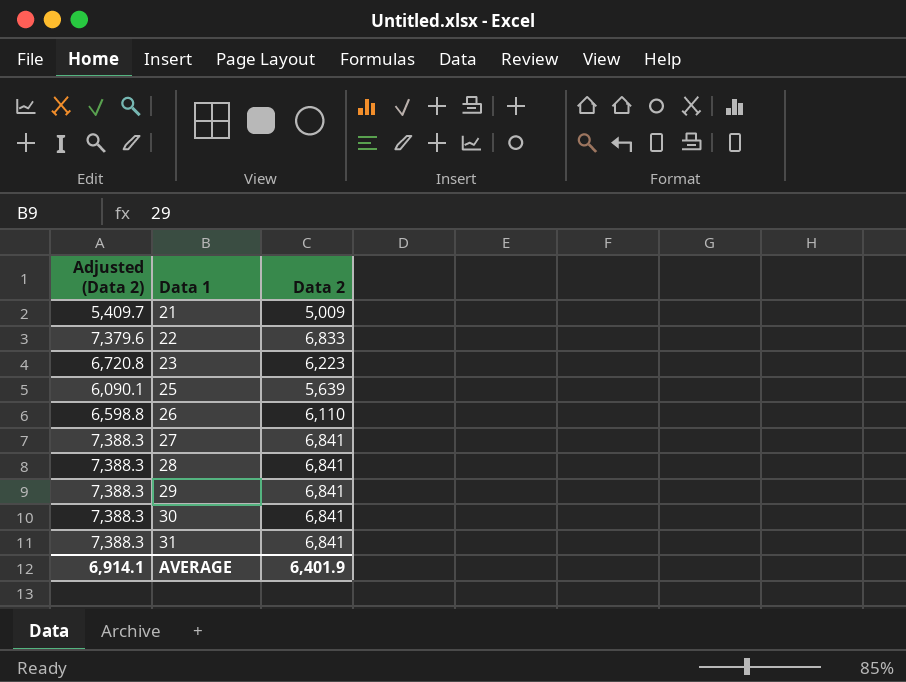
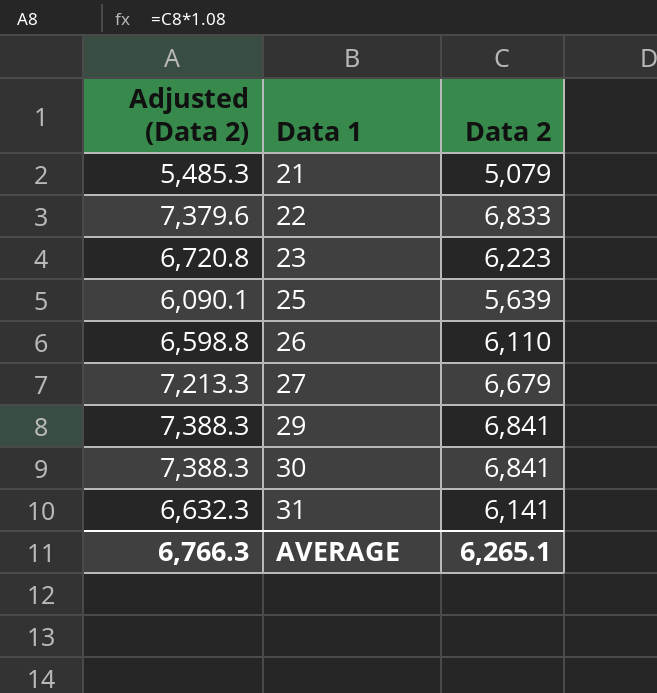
row 28: 7,388.3 | 6,841 -> none
21 | Adjusted (Data 2): 5,409.7 -> 5,485.3
21 | Data 2: 5,009 -> 5,079
27 | Adjusted (Data 2): 7,388.3 -> 7,213.3
27 | Data 2: 6,841 -> 6,679
31 | Adjusted (Data 2): 7,388.3 -> 6,632.3
31 | Data 2: 6,841 -> 6,141
AVERAGE | Adjusted (Data 2): 6,914.1 -> 6,766.3
AVERAGE | Data 2: 6,401.9 -> 6,265.1

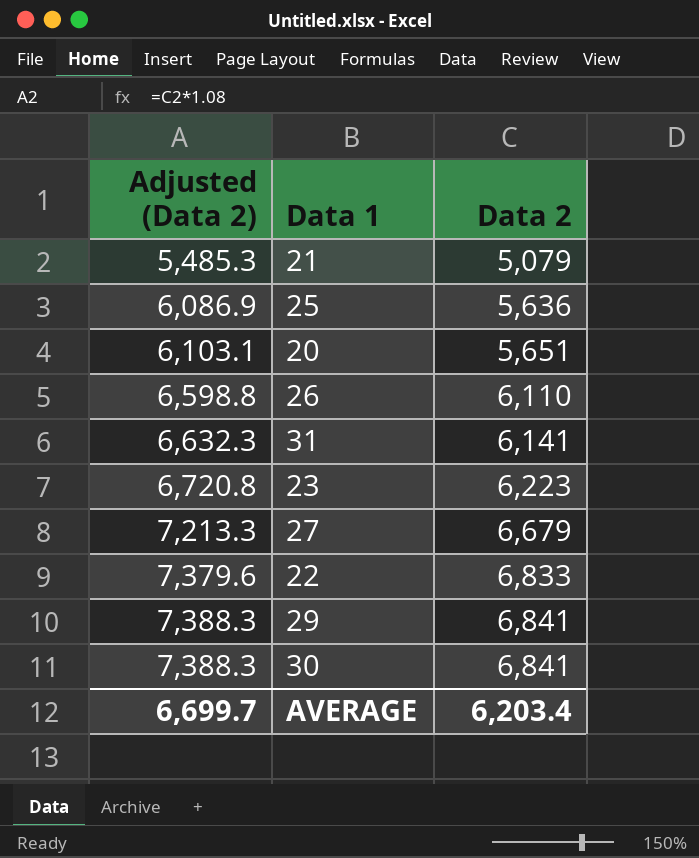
row order: Data 1 ascending -> Adjusted (Data 2) ascending
25 | Adjusted (Data 2): 6,090.1 -> 6,086.9
25 | Data 2: 5,639 -> 5,636
row 20: none -> 6,103.1 | 5,651
AVERAGE | Adjusted (Data 2): 6,766.3 -> 6,699.7
AVERAGE | Data 2: 6,265.1 -> 6,203.4

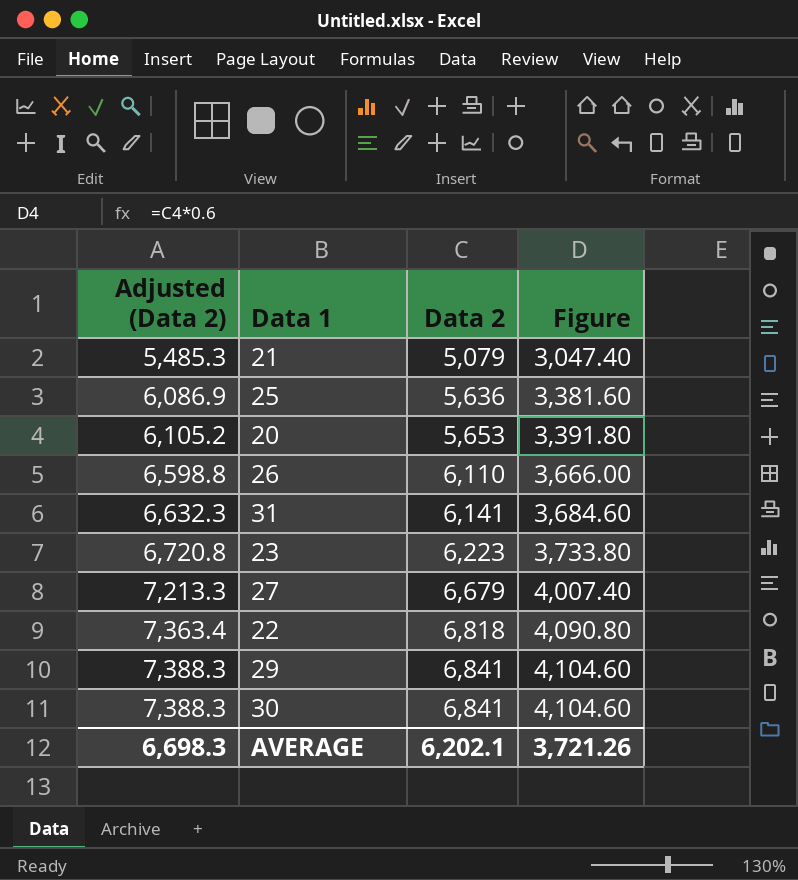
column Figure | formula: none -> [Data 2] * 0.6
20 | Adjusted (Data 2): 6,103.1 -> 6,105.2
20 | Data 2: 5,651 -> 5,653
22 | Adjusted (Data 2): 7,379.6 -> 7,363.4
22 | Data 2: 6,833 -> 6,818
AVERAGE | Adjusted (Data 2): 6,699.7 -> 6,698.3
AVERAGE | Data 2: 6,203.4 -> 6,202.1

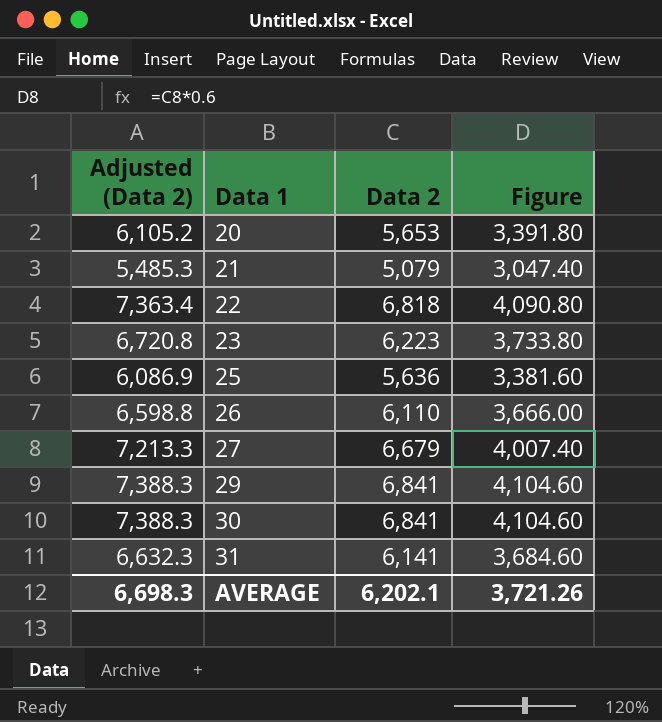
row order: Adjusted (Data 2) ascending -> Data 1 ascending

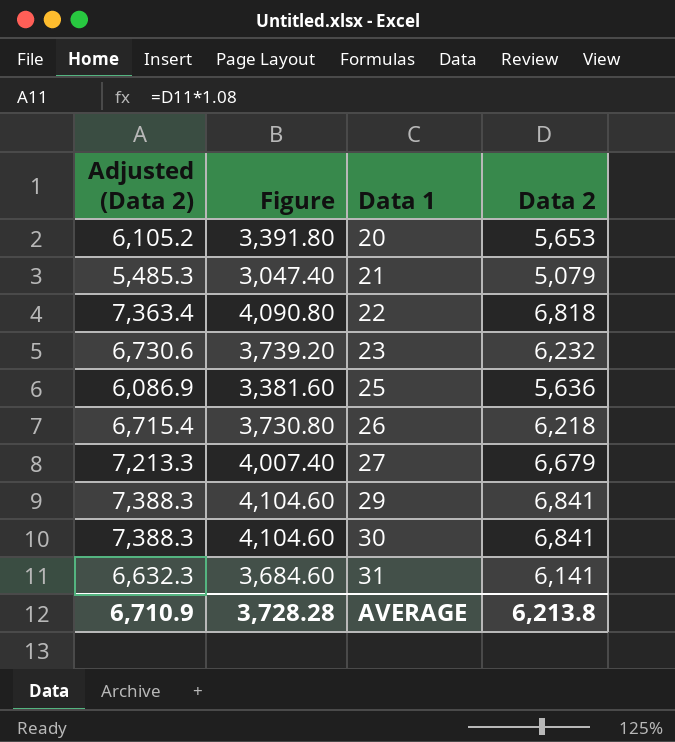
column Figure | position: 4 -> 2
23 | Adjusted (Data 2): 6,720.8 -> 6,730.6
23 | Figure: 3,733.80 -> 3,739.20
23 | Data 2: 6,223 -> 6,232
26 | Adjusted (Data 2): 6,598.8 -> 6,715.4
26 | Figure: 3,666.00 -> 3,730.80
26 | Data 2: 6,110 -> 6,218
AVERAGE | Adjusted (Data 2): 6,698.3 -> 6,710.9
AVERAGE | Figure: 3,721.26 -> 3,728.28
AVERAGE | Data 2: 6,202.1 -> 6,213.8

